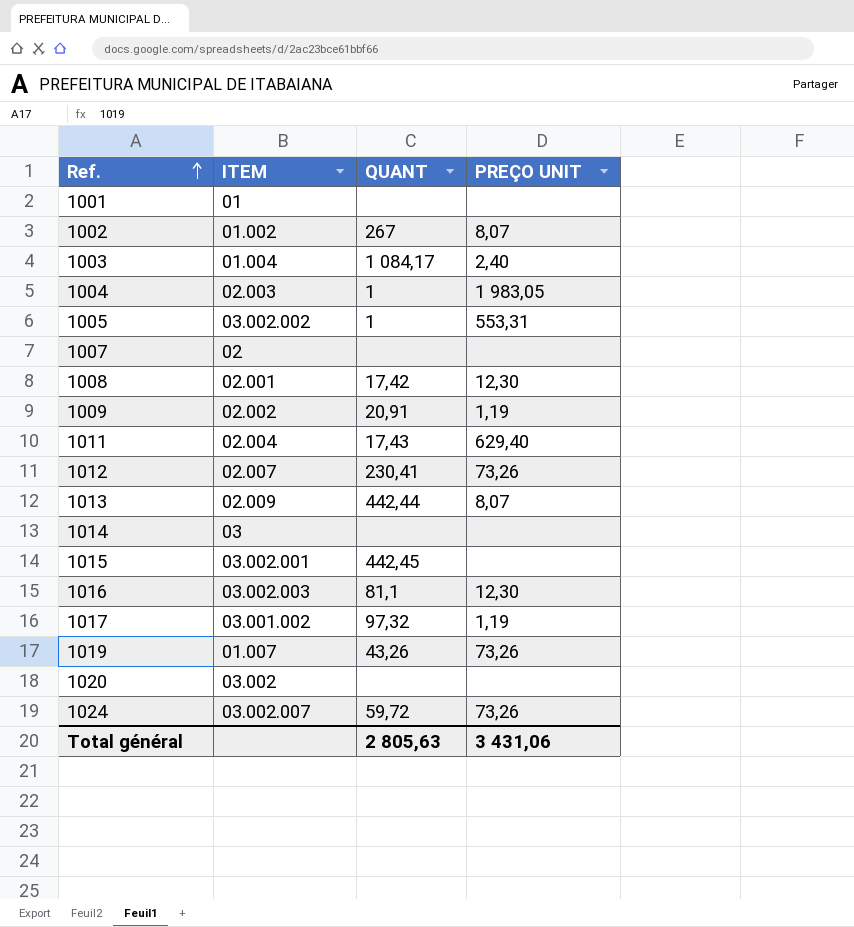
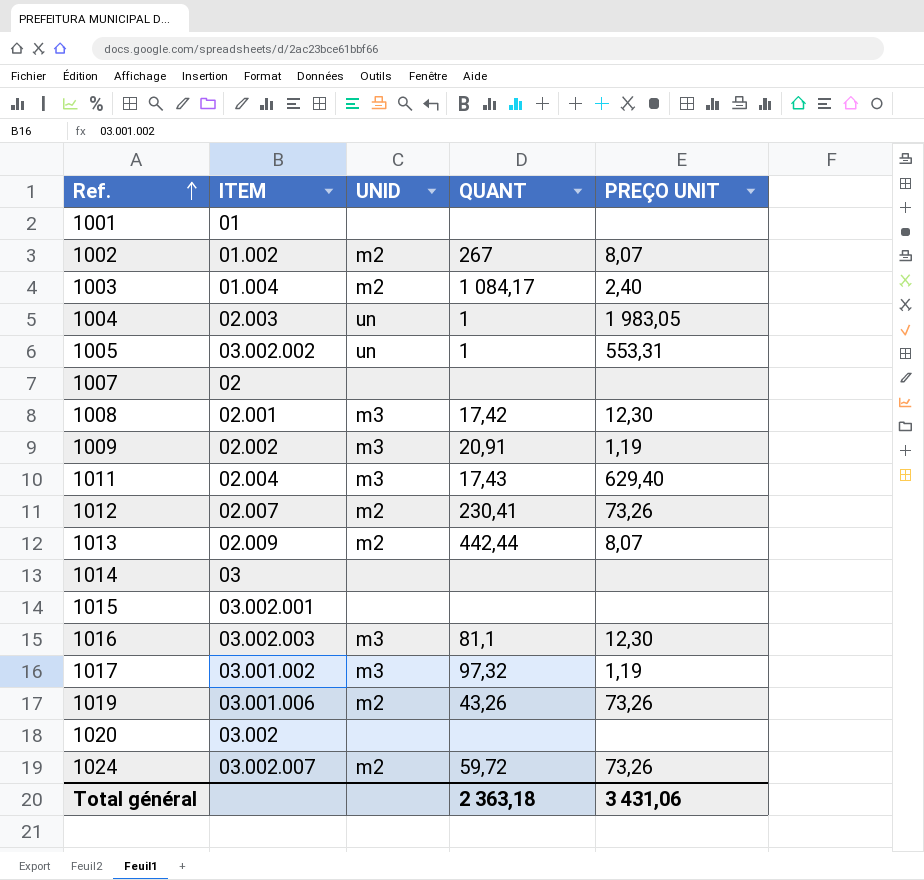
column UNID | position: none -> 3
1015 | QUANT: 442,45 -> none
1019 | ITEM: 01.007 -> 03.001.006
Total général | QUANT: 2 805,63 -> 2 363,18

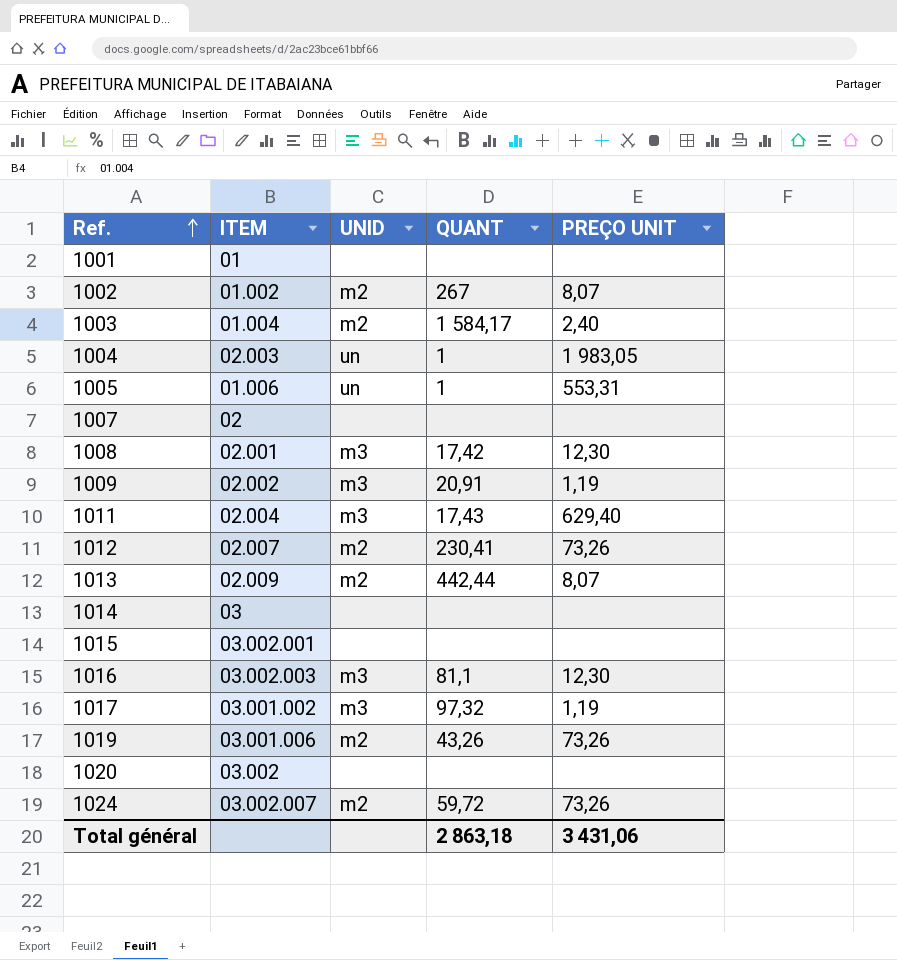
1003 | QUANT: 1 084,17 -> 1 584,17
1005 | ITEM: 03.002.002 -> 01.006
Total général | QUANT: 2 363,18 -> 2 863,18

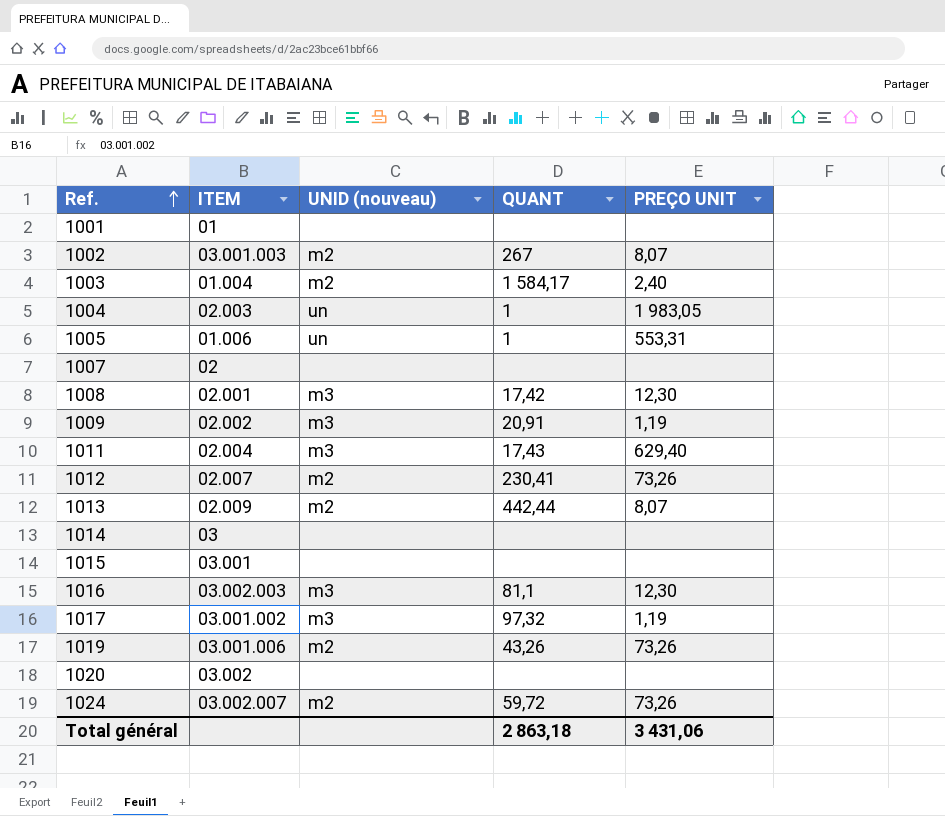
column name: UNID -> UNID (nouveau)
1002 | ITEM: 01.002 -> 03.001.003
1015 | ITEM: 03.002.001 -> 03.001

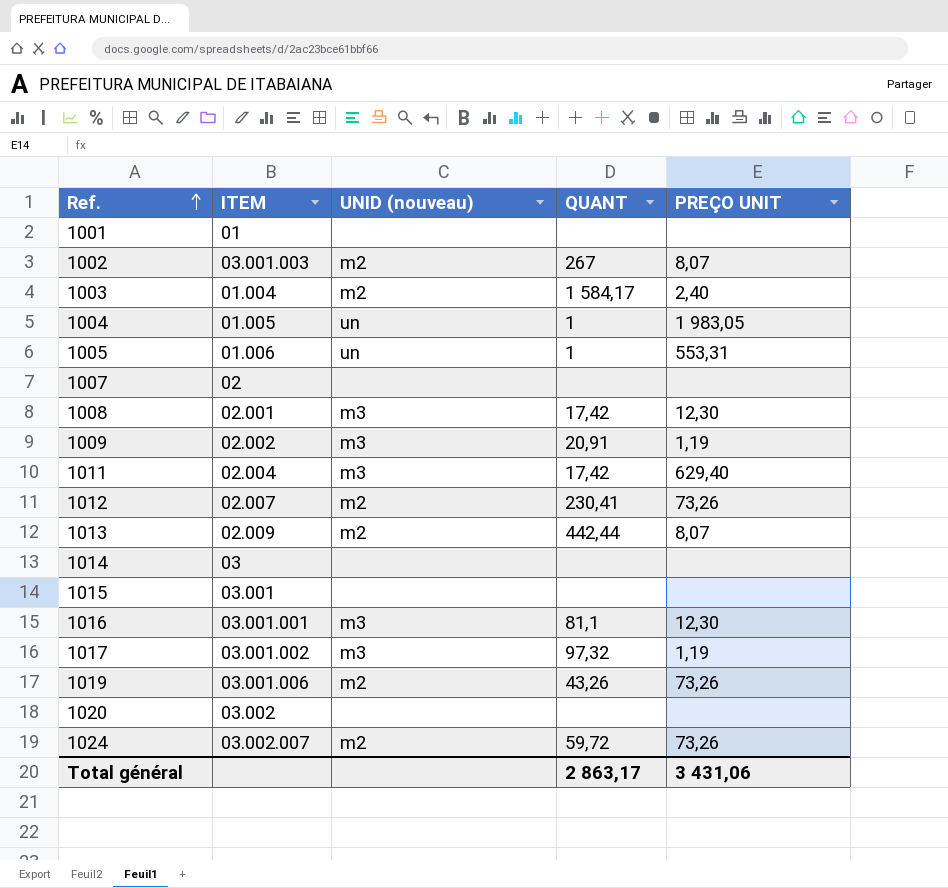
1004 | ITEM: 02.003 -> 01.005
1011 | QUANT: 17,43 -> 17,42
1016 | ITEM: 03.002.003 -> 03.001.001
Total général | QUANT: 2 863,18 -> 2 863,17

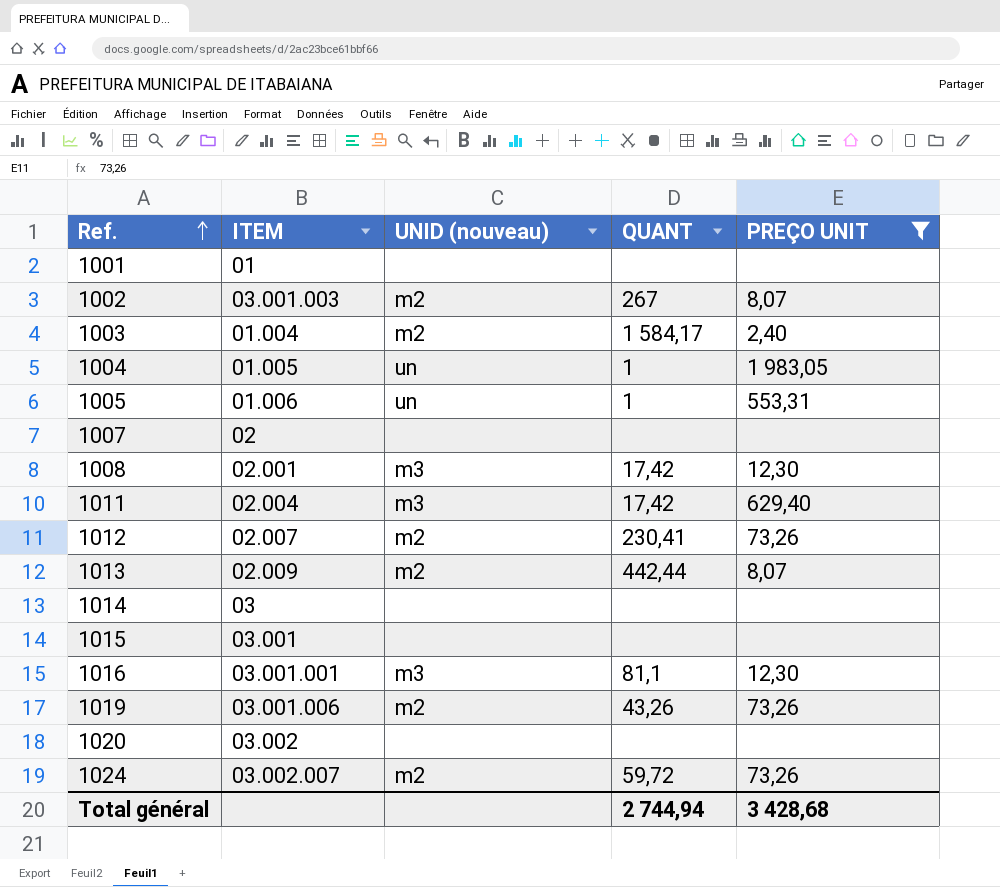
filter: none -> PREÇO UNIT != 1,19
Total général | QUANT: 2 863,17 -> 2 744,94
Total général | PREÇO UNIT: 3 431,06 -> 3 428,68

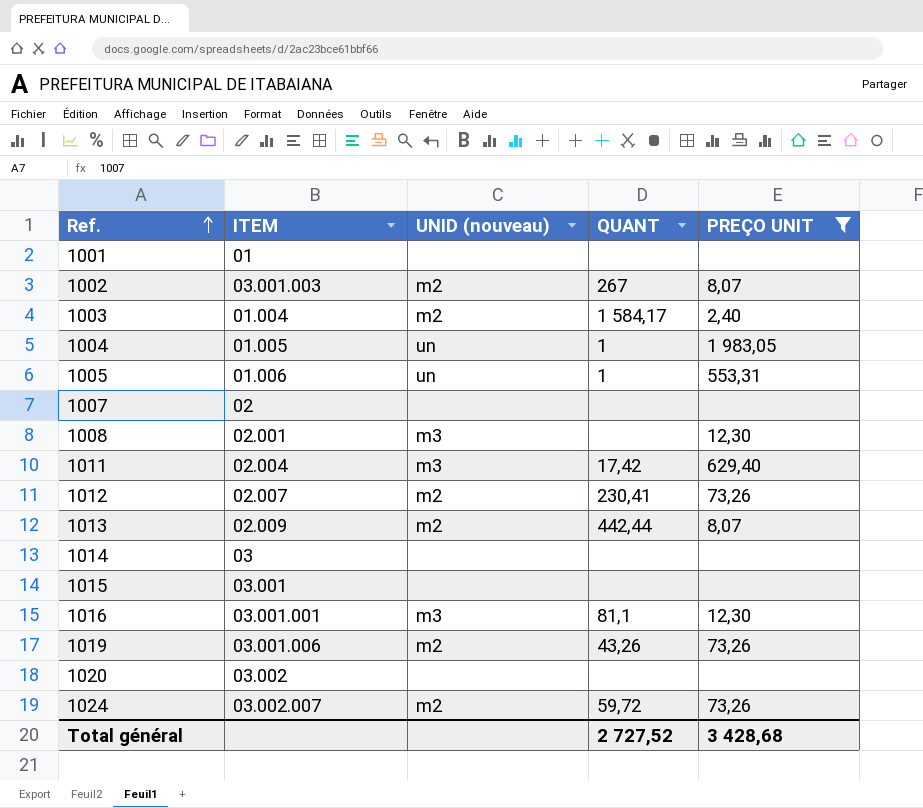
1008 | QUANT: 17,42 -> none
Total général | QUANT: 2 744,94 -> 2 727,52

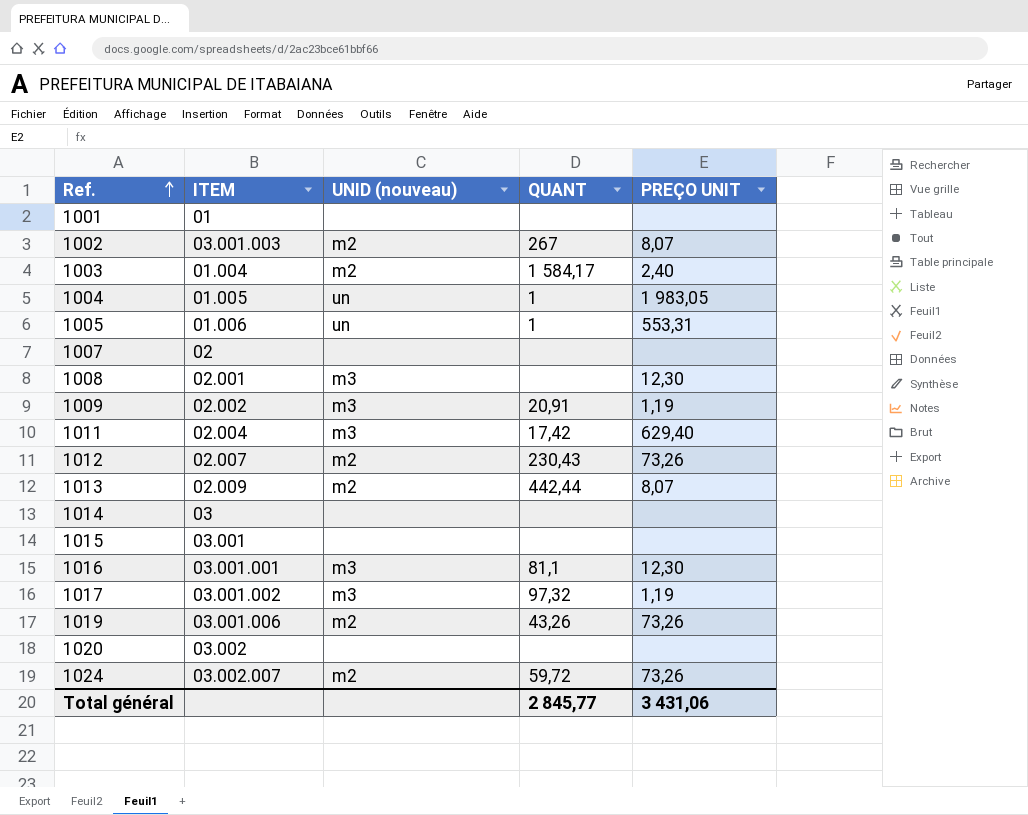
filter: PREÇO UNIT != 1,19 -> none
1012 | QUANT: 230,41 -> 230,43
Total général | QUANT: 2 727,52 -> 2 845,77
Total général | PREÇO UNIT: 3 428,68 -> 3 431,06

